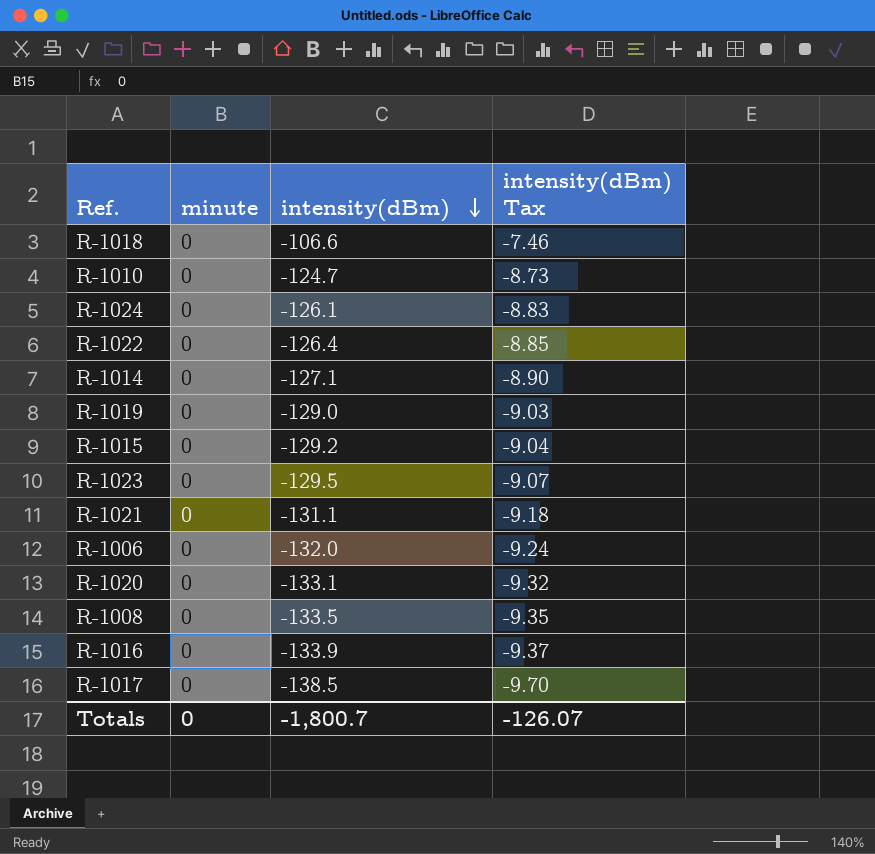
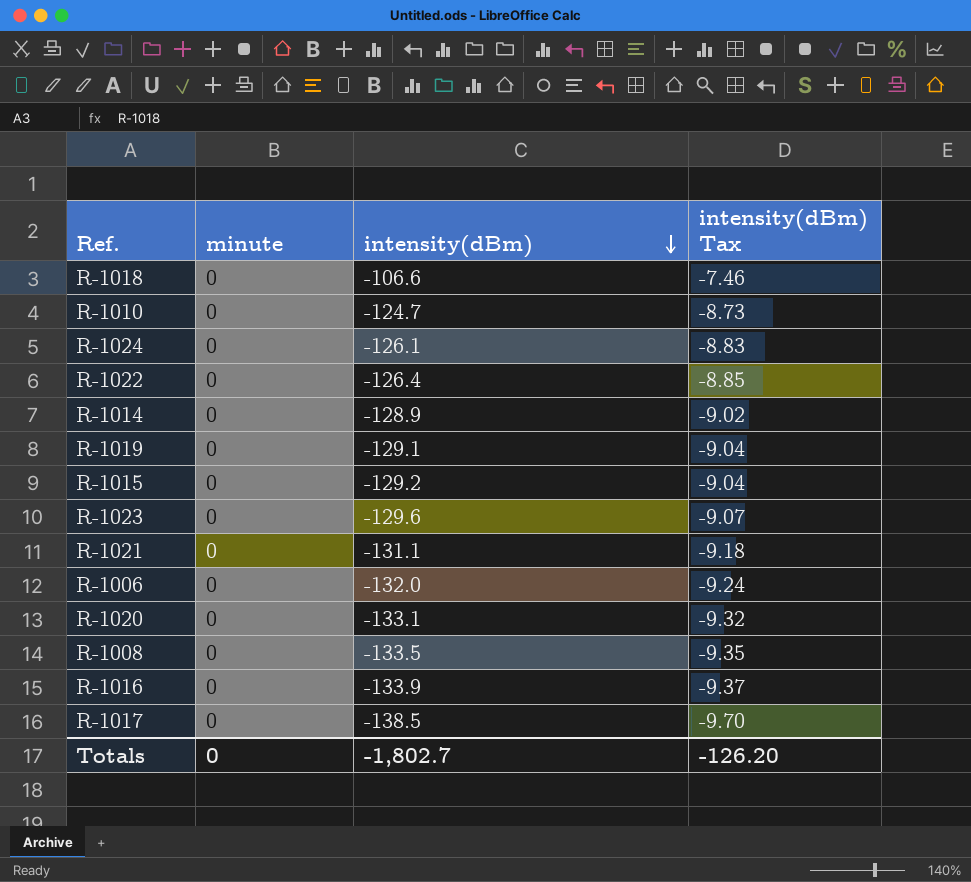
R-1014 | intensity(dBm): -127.1 -> -128.9
R-1014 | intensity(dBm) Tax: -8.90 -> -9.02
R-1019 | intensity(dBm): -129.0 -> -129.1
R-1019 | intensity(dBm) Tax: -9.03 -> -9.04
R-1023 | intensity(dBm): -129.5 -> -129.6
Totals | intensity(dBm): -1,800.7 -> -1,802.7
Totals | intensity(dBm) Tax: -126.07 -> -126.20

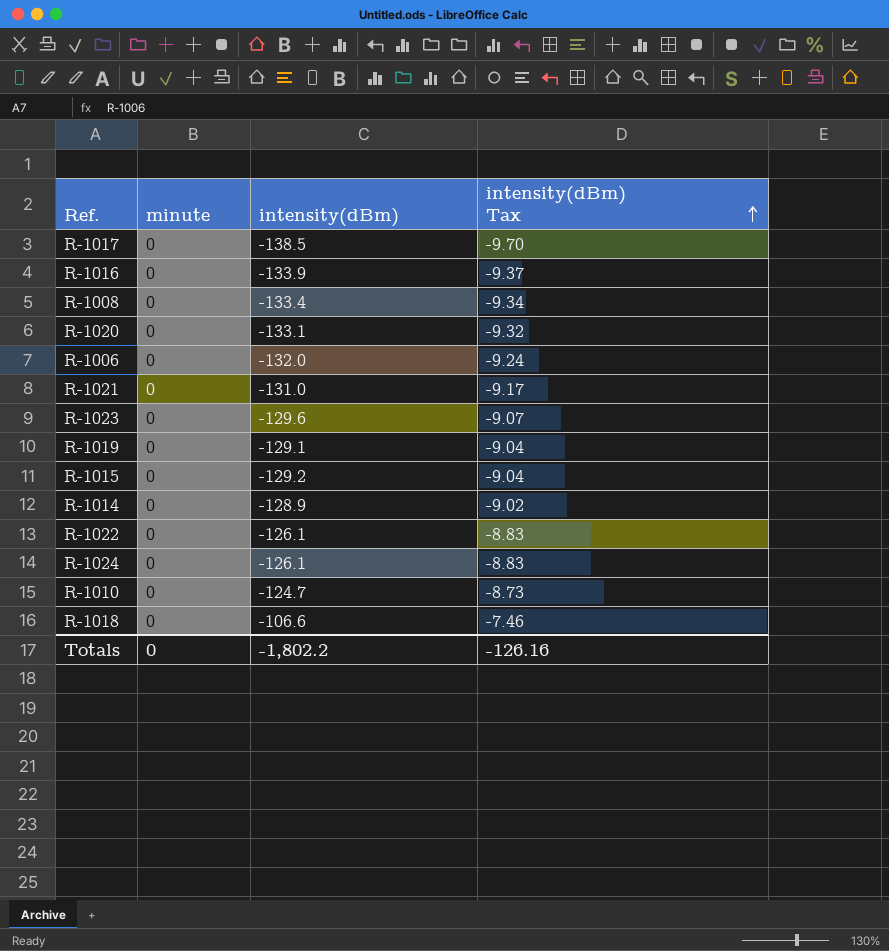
row order: intensity(dBm) descending -> intensity(dBm) Tax ascending
R-1008 | intensity(dBm): -133.5 -> -133.4
R-1008 | intensity(dBm) Tax: -9.35 -> -9.34
R-1021 | intensity(dBm): -131.1 -> -131.0
R-1021 | intensity(dBm) Tax: -9.18 -> -9.17
R-1022 | intensity(dBm): -126.4 -> -126.1
R-1022 | intensity(dBm) Tax: -8.85 -> -8.83
Totals | intensity(dBm): -1,802.7 -> -1,802.2
Totals | intensity(dBm) Tax: -126.20 -> -126.16

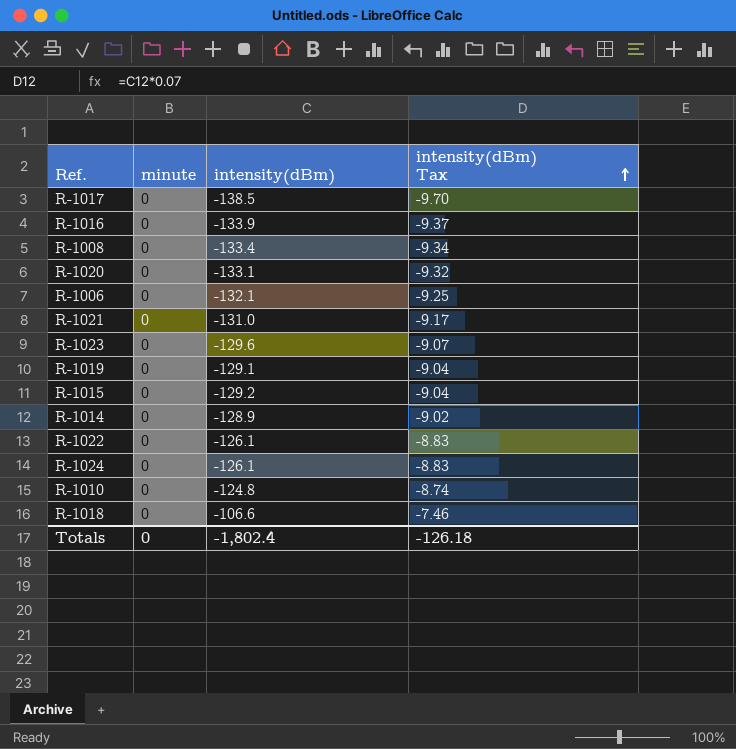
R-1006 | intensity(dBm): -132.0 -> -132.1
R-1006 | intensity(dBm) Tax: -9.24 -> -9.25
R-1010 | intensity(dBm): -124.7 -> -124.8
R-1010 | intensity(dBm) Tax: -8.73 -> -8.74
Totals | intensity(dBm): -1,802.2 -> -1,802.4
Totals | intensity(dBm) Tax: -126.16 -> -126.18

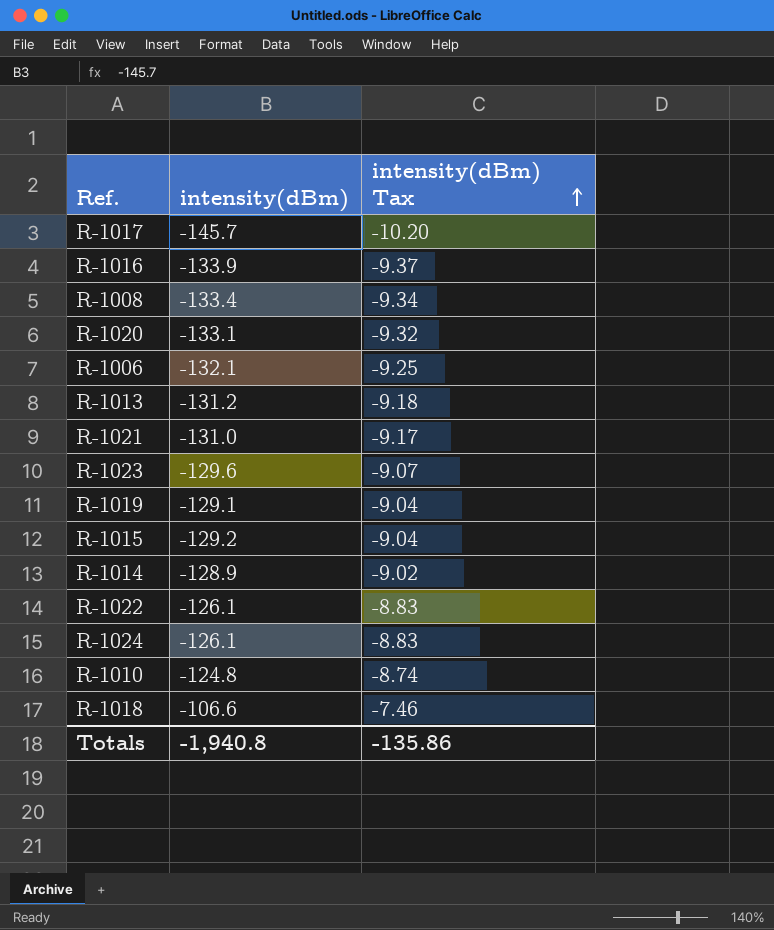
column minute | position: 2 -> none
R-1017 | intensity(dBm): -138.5 -> -145.7
R-1017 | intensity(dBm) Tax: -9.70 -> -10.20
row R-1013: none -> -131.2 | -9.18
Totals | intensity(dBm): -1,802.4 -> -1,940.8
Totals | intensity(dBm) Tax: -126.18 -> -135.86

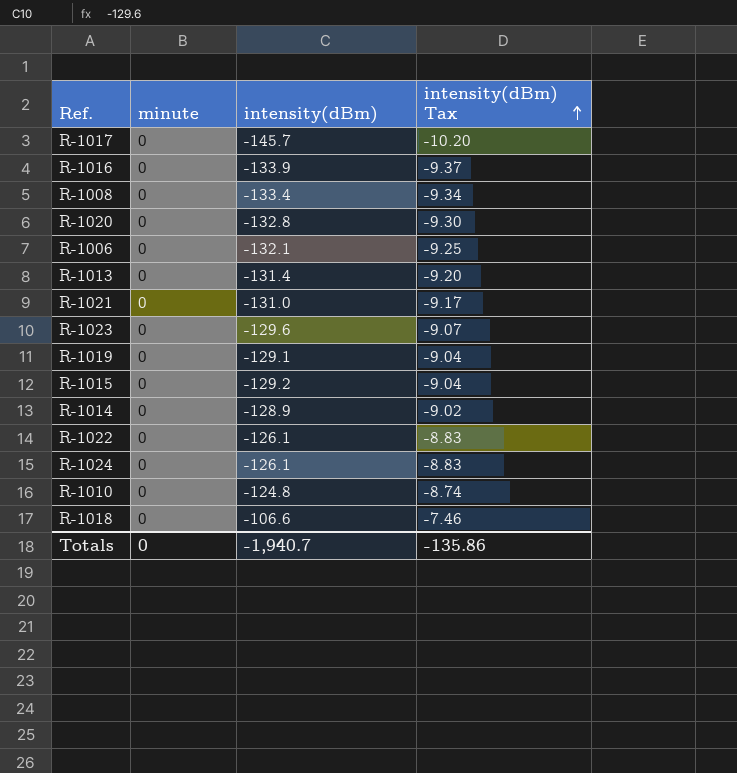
column minute | position: none -> 2
R-1020 | intensity(dBm): -133.1 -> -132.8
R-1020 | intensity(dBm) Tax: -9.32 -> -9.30
R-1013 | intensity(dBm): -131.2 -> -131.4
R-1013 | intensity(dBm) Tax: -9.18 -> -9.20
Totals | intensity(dBm): -1,940.8 -> -1,940.7

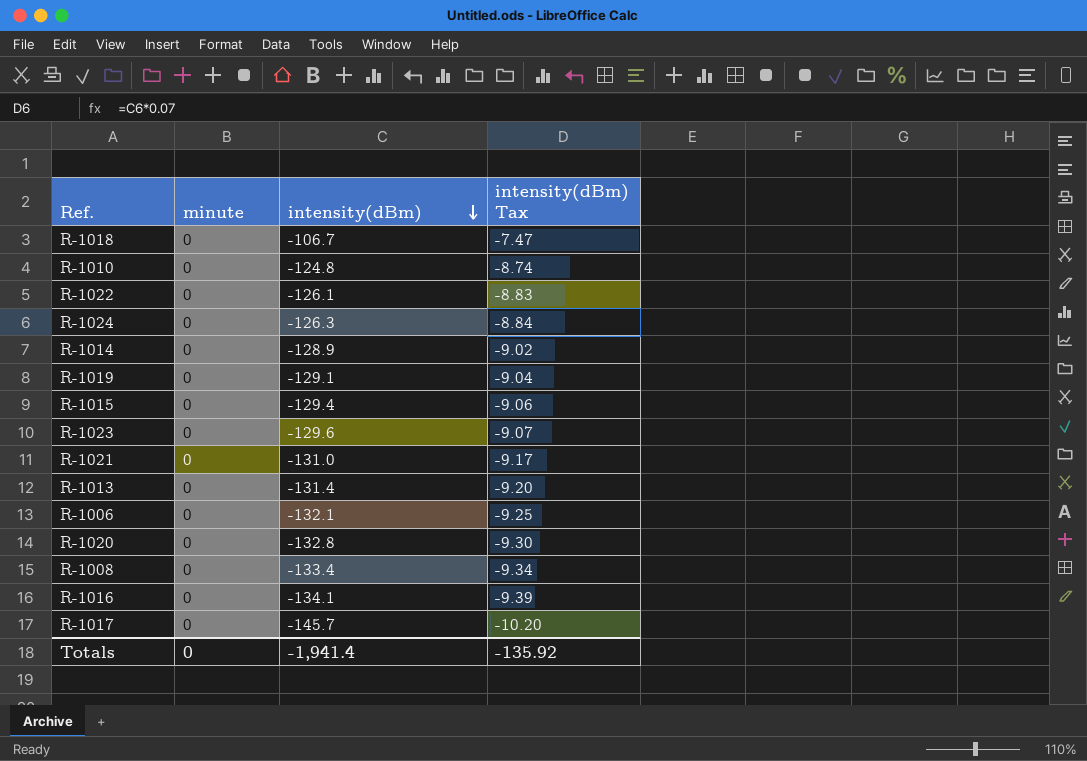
row order: intensity(dBm) Tax ascending -> intensity(dBm) descending
R-1018 | intensity(dBm): -106.6 -> -106.7
R-1018 | intensity(dBm) Tax: -7.46 -> -7.47
R-1024 | intensity(dBm): -126.1 -> -126.3
R-1024 | intensity(dBm) Tax: -8.83 -> -8.84
R-1015 | intensity(dBm): -129.2 -> -129.4
R-1015 | intensity(dBm) Tax: -9.04 -> -9.06
R-1016 | intensity(dBm): -133.9 -> -134.1
R-1016 | intensity(dBm) Tax: -9.37 -> -9.39
Totals | intensity(dBm): -1,940.7 -> -1,941.4
Totals | intensity(dBm) Tax: -135.86 -> -135.92

